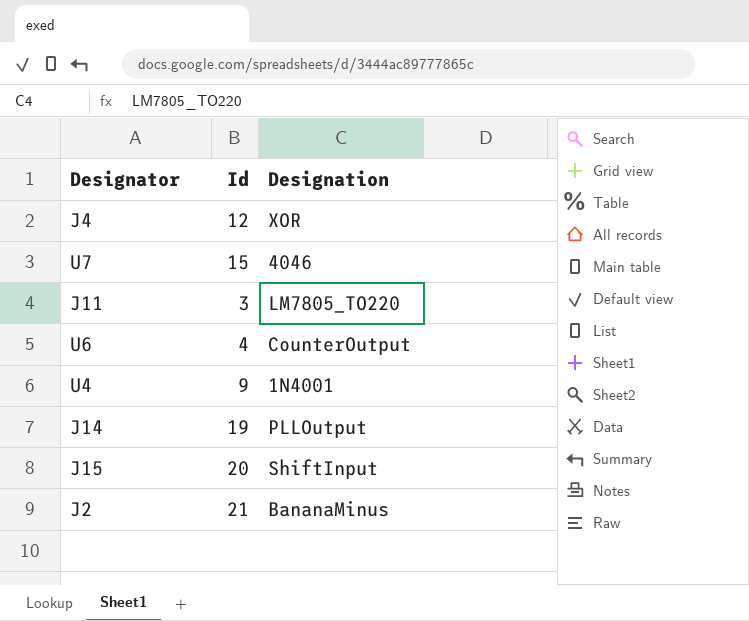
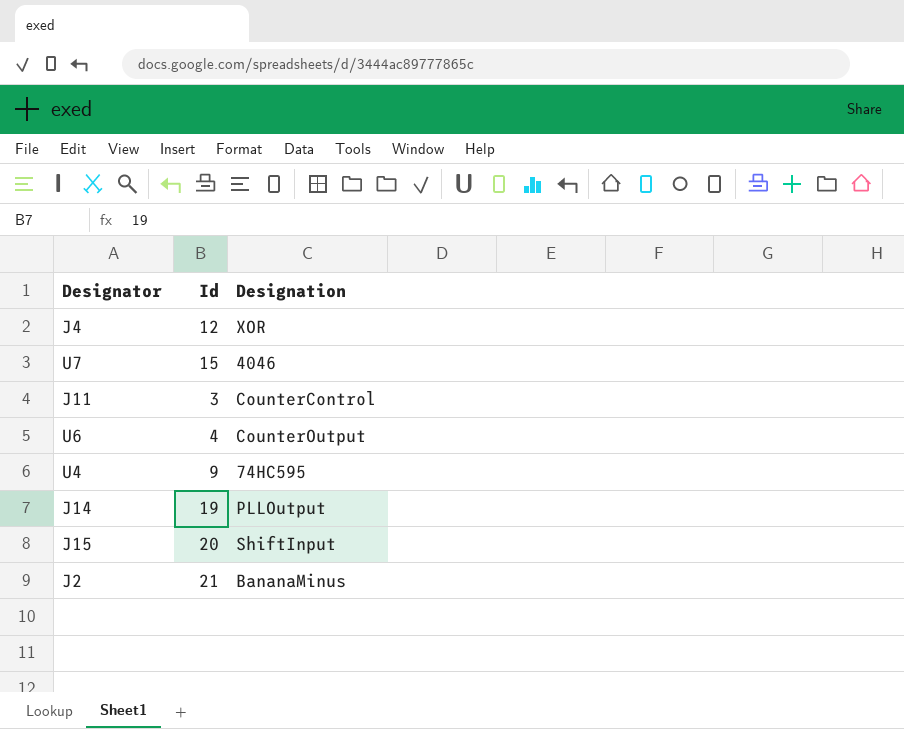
J11 | Designation: LM7805_TO220 -> CounterControl
U4 | Designation: 1N4001 -> 74HC595

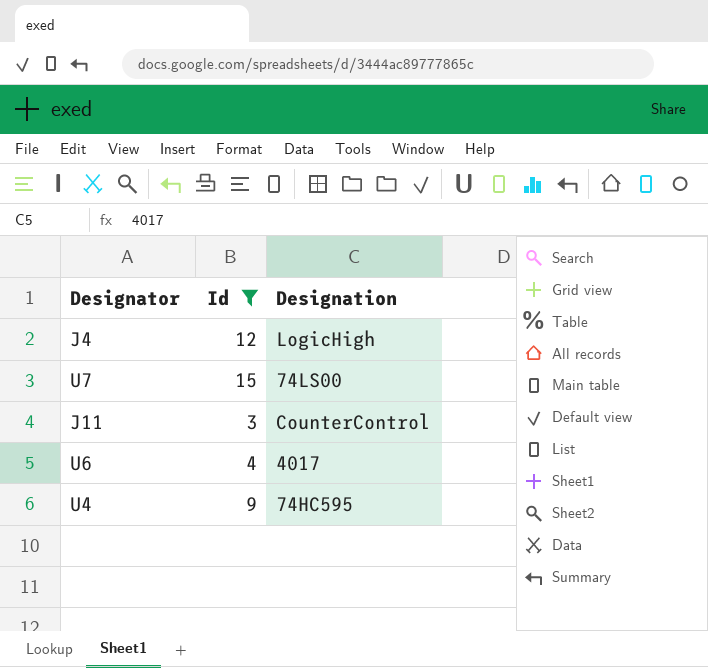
filter: none -> Id <= 15
J4 | Designation: XOR -> LogicHigh
U7 | Designation: 4046 -> 74LS00
U6 | Designation: CounterOutput -> 4017

